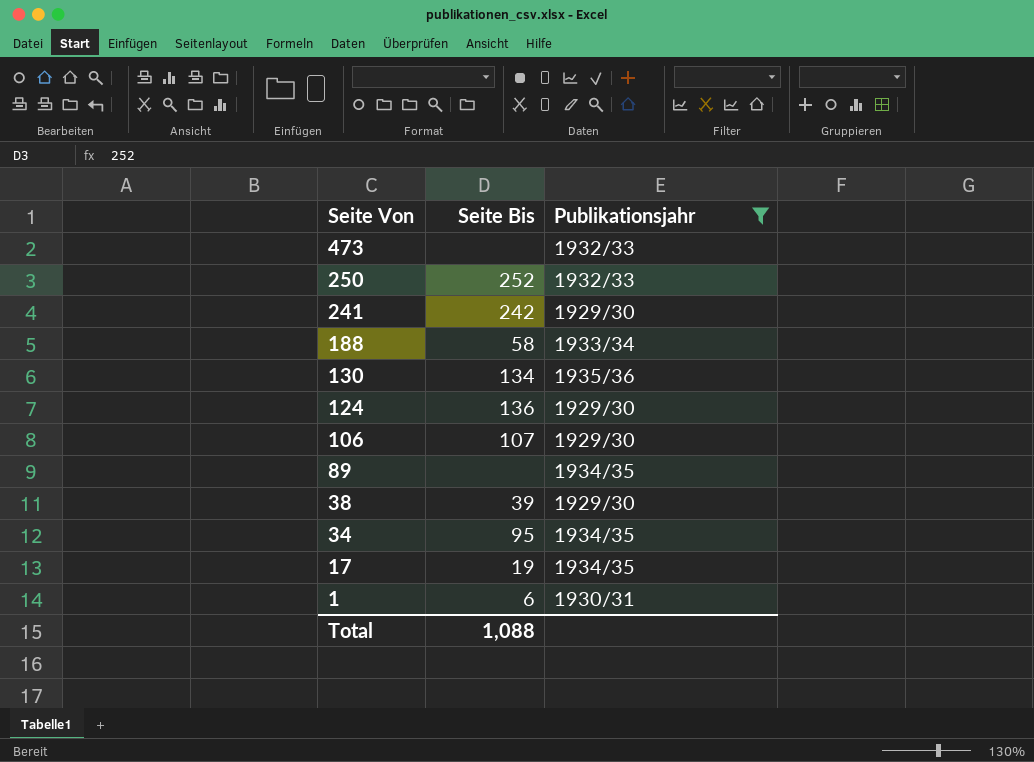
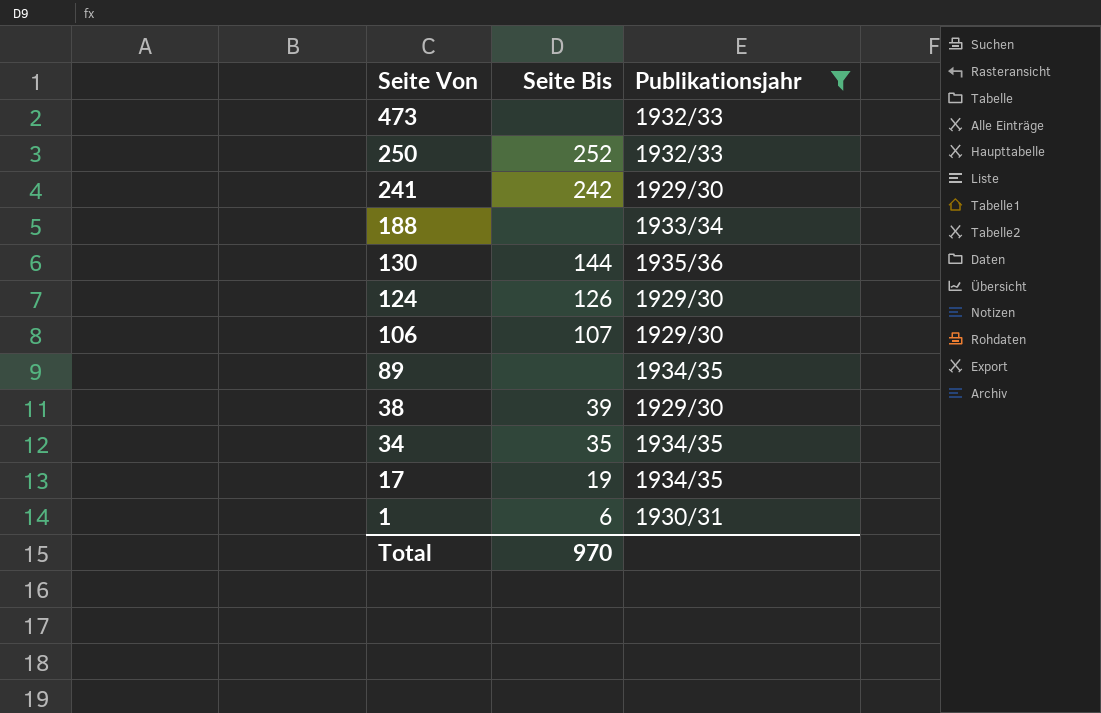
188 | Seite Bis: 58 -> none
130 | Seite Bis: 134 -> 144
124 | Seite Bis: 136 -> 126
34 | Seite Bis: 95 -> 35
Total | Seite Bis: 1,088 -> 970

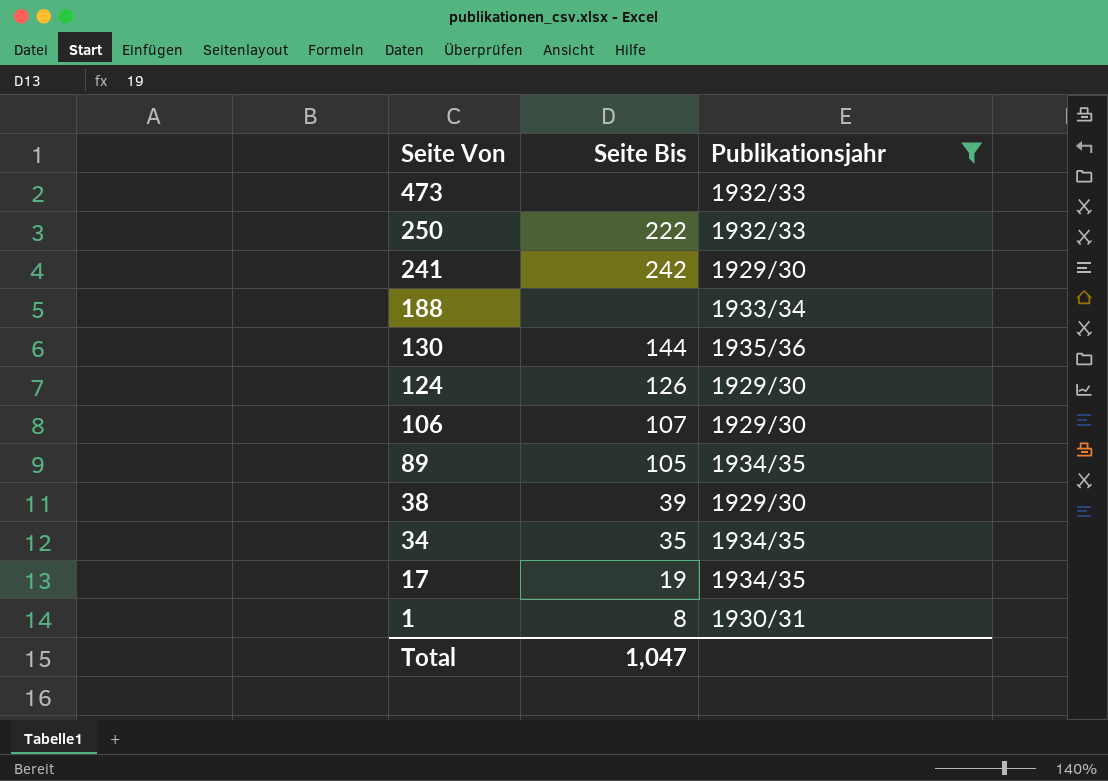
250 | Seite Bis: 252 -> 222
89 | Seite Bis: none -> 105
1 | Seite Bis: 6 -> 8
Total | Seite Bis: 970 -> 1,047

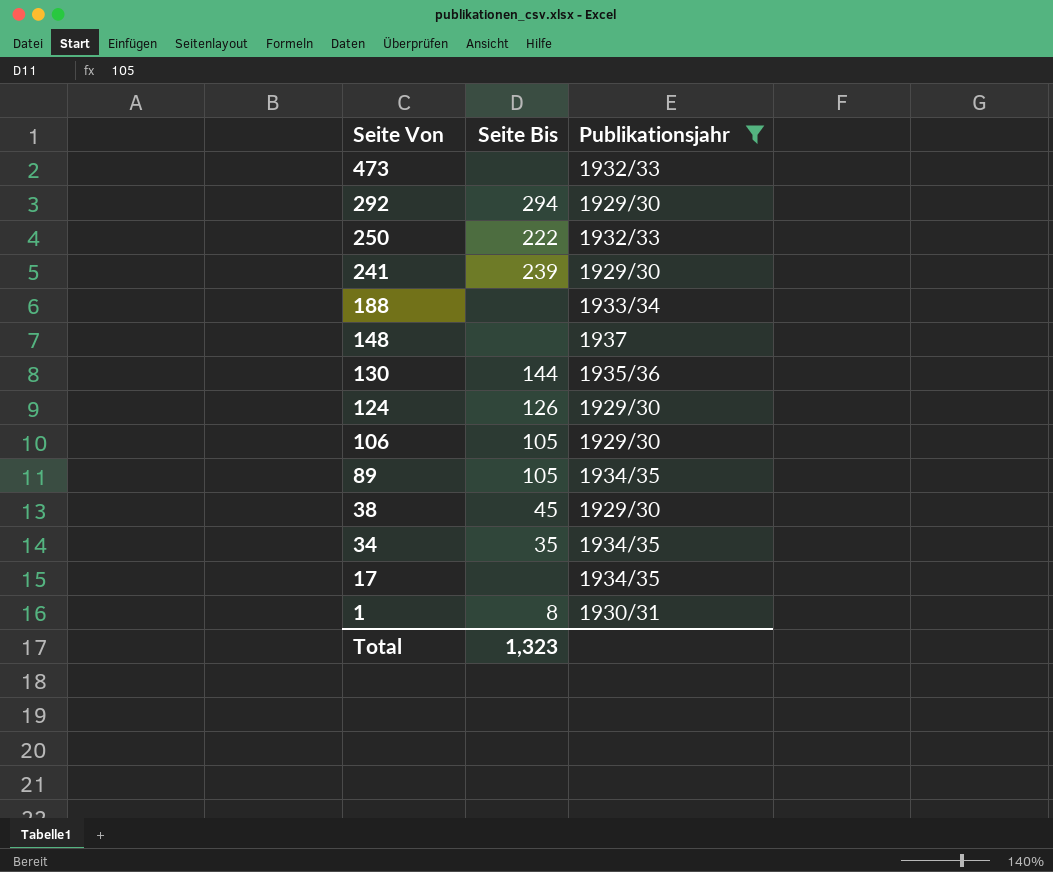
row 292: none -> 294 | 1929/30
241 | Seite Bis: 242 -> 239
row 148: none -> none | 1937
106 | Seite Bis: 107 -> 105
38 | Seite Bis: 39 -> 45
17 | Seite Bis: 19 -> none
Total | Seite Bis: 1,047 -> 1,323

